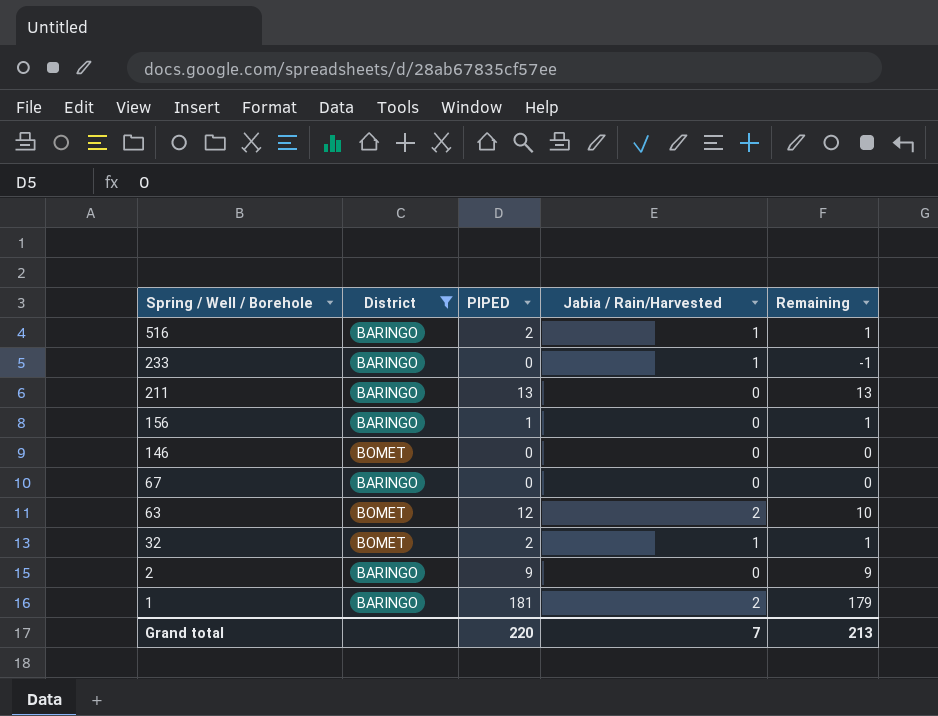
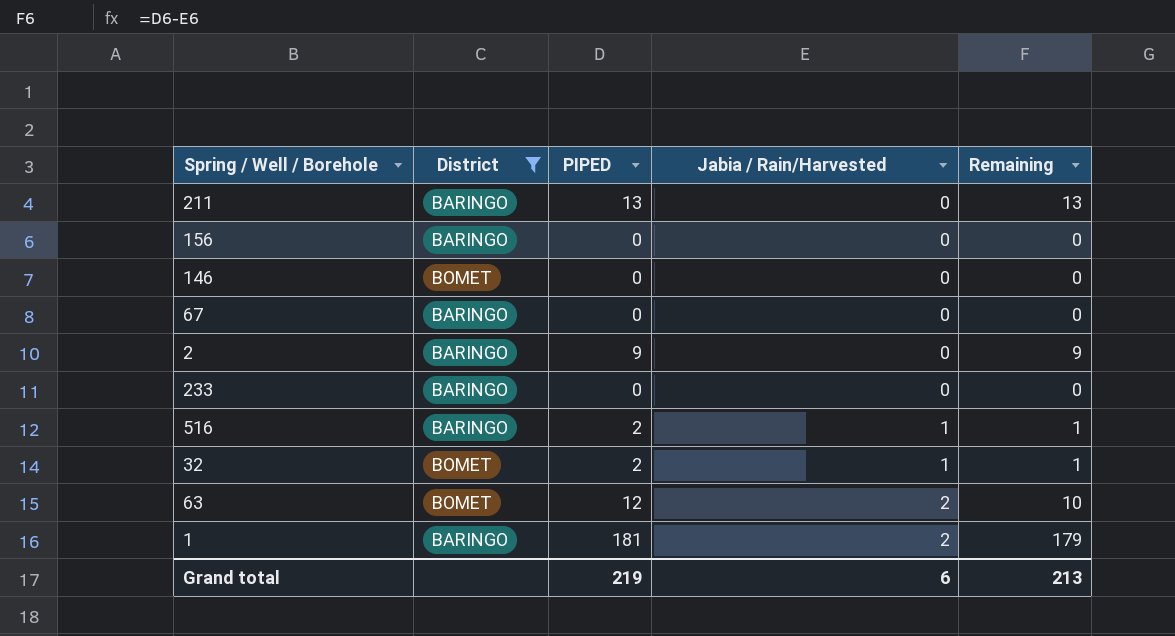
row order: Spring / Well / Borehole descending -> Jabia / Rain/Harvested ascending
156 | PIPED: 1 -> 0
156 | Remaining: 1 -> 0
233 | Jabia / Rain/Harvested: 1 -> 0
233 | Remaining: -1 -> 0
Grand total | PIPED: 220 -> 219
Grand total | Jabia / Rain/Harvested: 7 -> 6

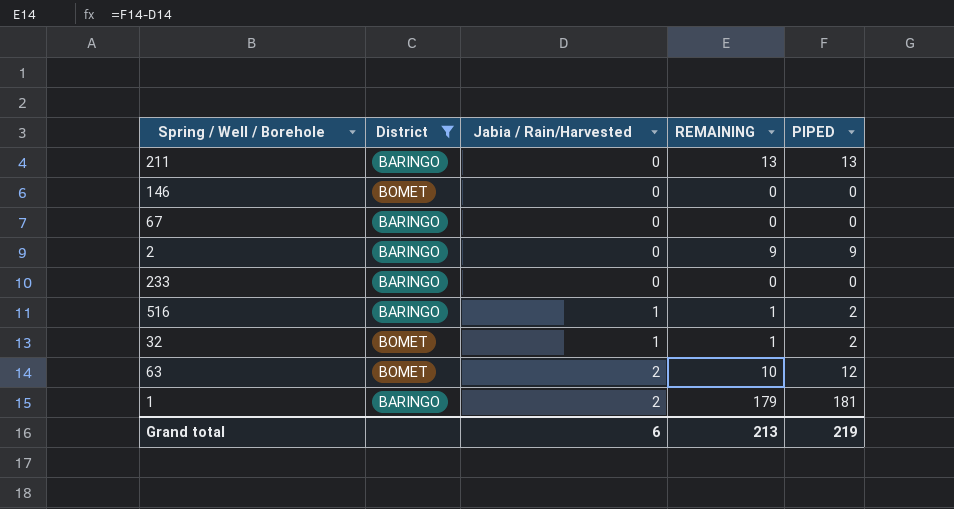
column name: Remaining -> REMAINING
column PIPED | position: 3 -> 5
row 156: BARINGO | 0 | 0 | 0 -> none

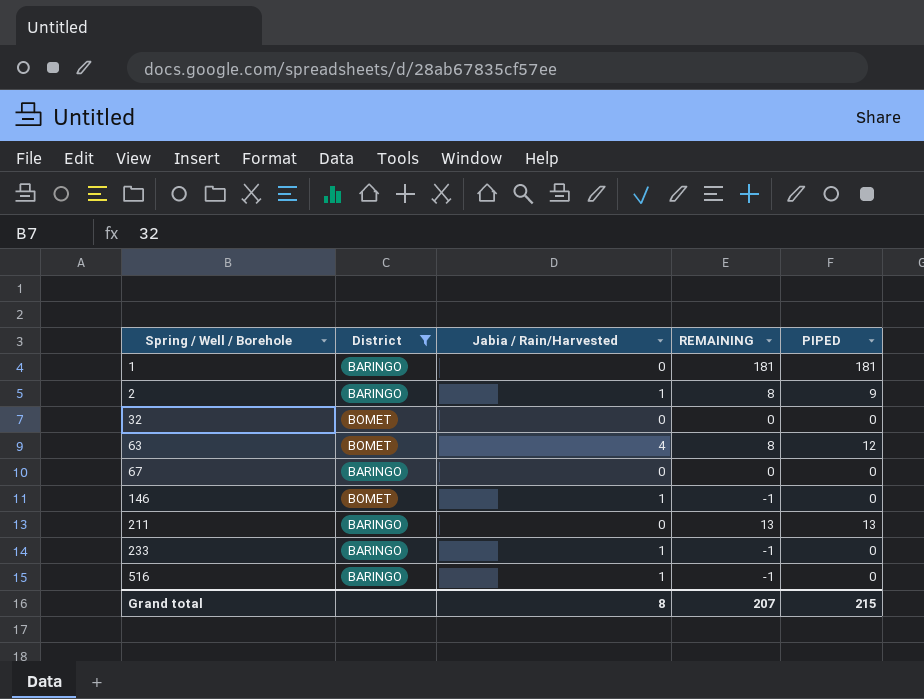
row order: Jabia / Rain/Harvested ascending -> Spring / Well / Borehole ascending
1 | Jabia / Rain/Harvested: 2 -> 0
1 | REMAINING: 179 -> 181
2 | Jabia / Rain/Harvested: 0 -> 1
2 | REMAINING: 9 -> 8
32 | Jabia / Rain/Harvested: 1 -> 0
32 | REMAINING: 1 -> 0
32 | PIPED: 2 -> 0
63 | Jabia / Rain/Harvested: 2 -> 4
63 | REMAINING: 10 -> 8
146 | Jabia / Rain/Harvested: 0 -> 1
146 | REMAINING: 0 -> -1
233 | Jabia / Rain/Harvested: 0 -> 1
233 | REMAINING: 0 -> -1
516 | REMAINING: 1 -> -1
516 | PIPED: 2 -> 0
Grand total | Jabia / Rain/Harvested: 6 -> 8
Grand total | REMAINING: 213 -> 207
Grand total | PIPED: 219 -> 215

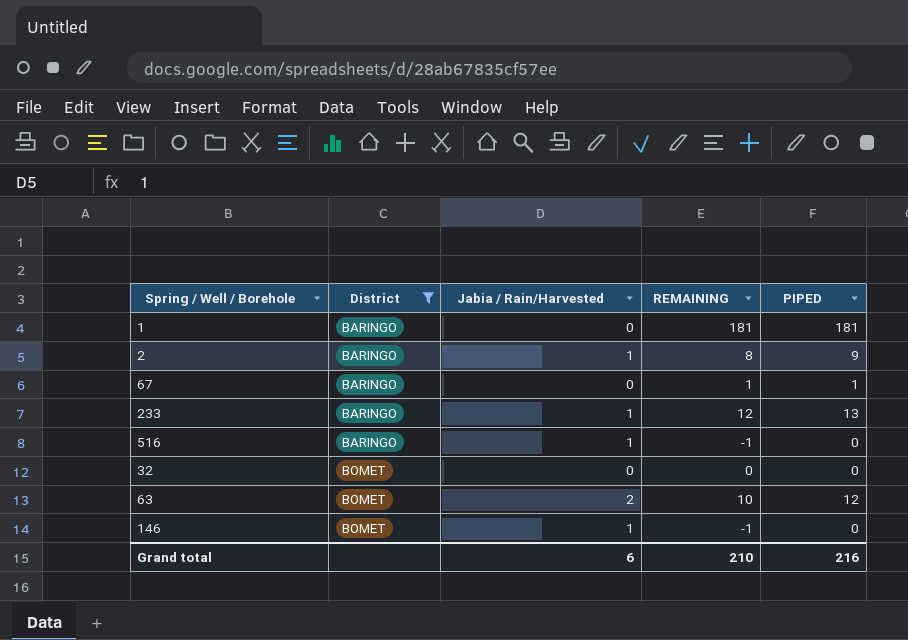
row order: Spring / Well / Borehole ascending -> District ascending
row 211: BARINGO | 0 | 13 | 13 -> none
67 | REMAINING: 0 -> 1
67 | PIPED: 0 -> 1
233 | REMAINING: -1 -> 12
233 | PIPED: 0 -> 13
63 | Jabia / Rain/Harvested: 4 -> 2
63 | REMAINING: 8 -> 10
Grand total | Jabia / Rain/Harvested: 8 -> 6
Grand total | REMAINING: 207 -> 210
Grand total | PIPED: 215 -> 216

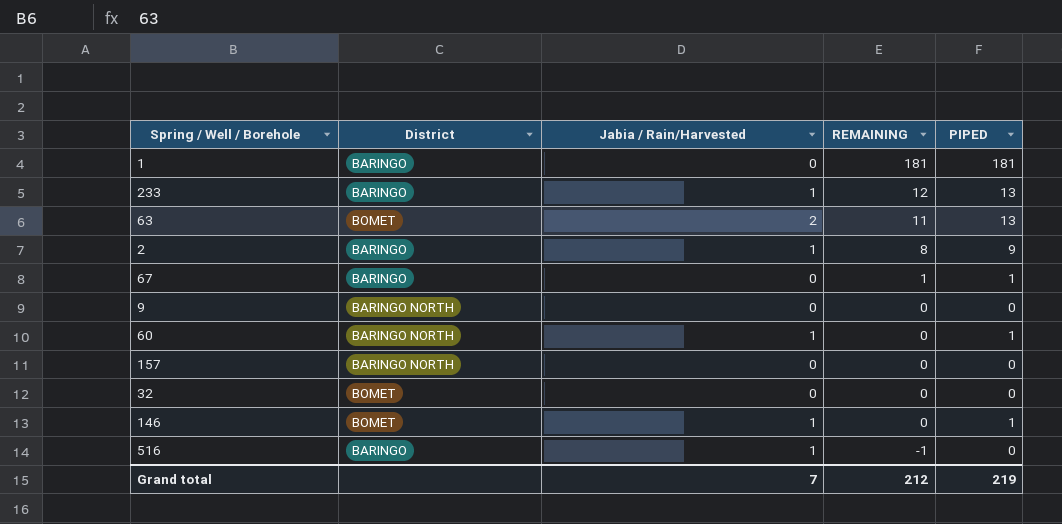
filter: District != BARINGO NORTH -> none
row order: District ascending -> REMAINING descending
63 | REMAINING: 10 -> 11
63 | PIPED: 12 -> 13
146 | REMAINING: -1 -> 0
146 | PIPED: 0 -> 1
Grand total | Jabia / Rain/Harvested: 6 -> 7
Grand total | REMAINING: 210 -> 212
Grand total | PIPED: 216 -> 219

